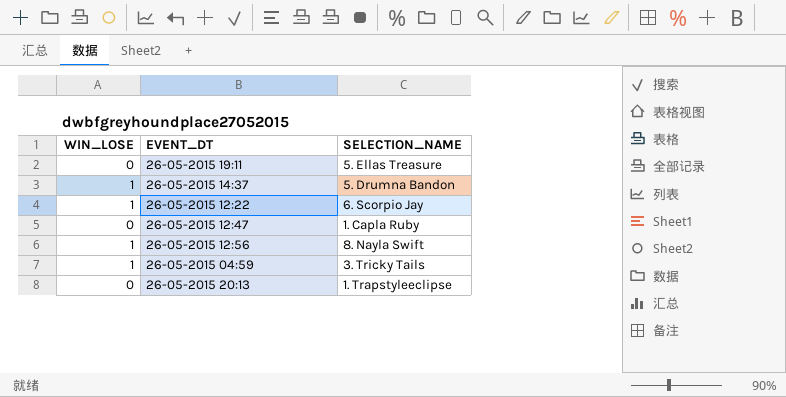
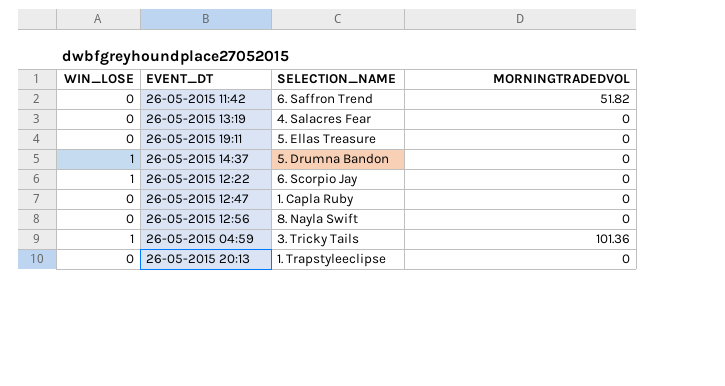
column MORNINGTRADEDVOL | position: none -> 4
row 26-05-2015 11:42: none -> 0 | 6. Saffron Trend | 51.82
row 26-05-2015 13:19: none -> 0 | 4. Salacres Fear | 0
26-05-2015 12:56 | WIN_LOSE: 1 -> 0

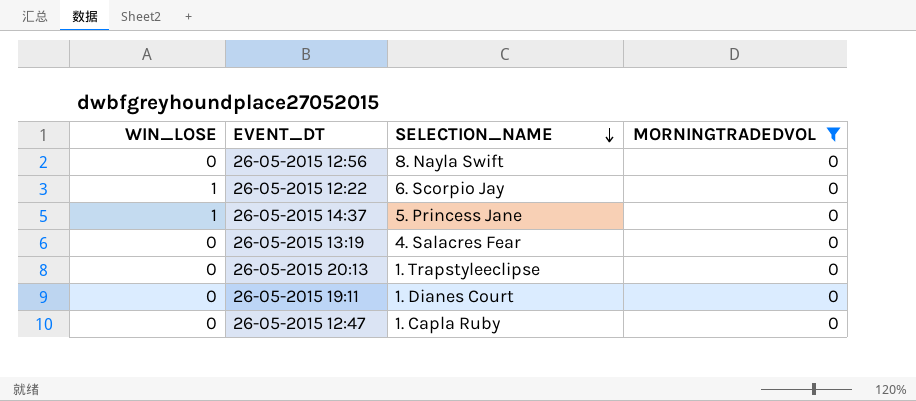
filter: none -> MORNINGTRADEDVOL = 0
row order: none -> SELECTION_NAME descending
26-05-2015 14:37 | SELECTION_NAME: 5. Drumna Bandon -> 5. Princess Jane
26-05-2015 19:11 | SELECTION_NAME: 5. Ellas Treasure -> 1. Dianes Court

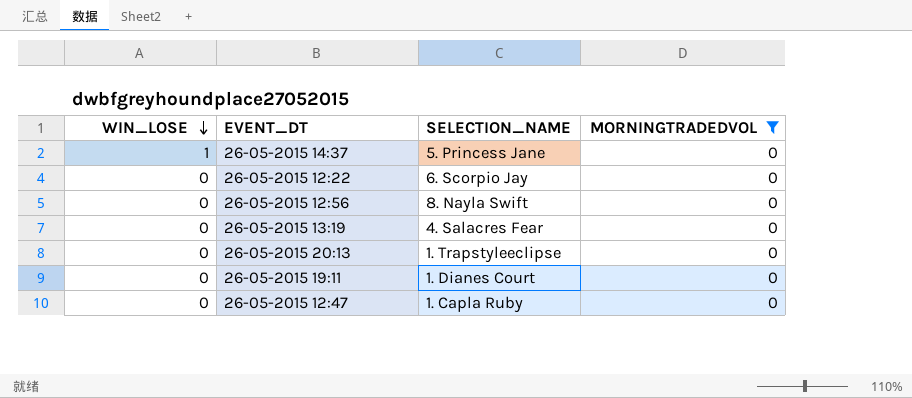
row order: SELECTION_NAME descending -> WIN_LOSE descending
26-05-2015 12:22 | WIN_LOSE: 1 -> 0

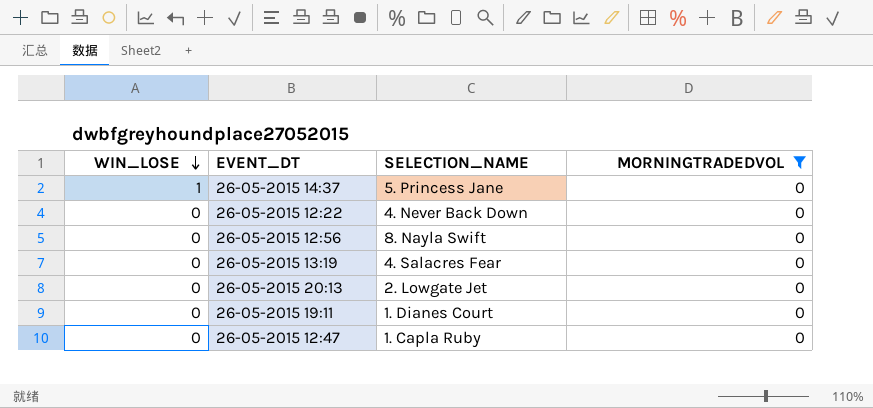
26-05-2015 12:22 | SELECTION_NAME: 6. Scorpio Jay -> 4. Never Back Down
26-05-2015 20:13 | SELECTION_NAME: 1. Trapstyleeclipse -> 2. Lowgate Jet

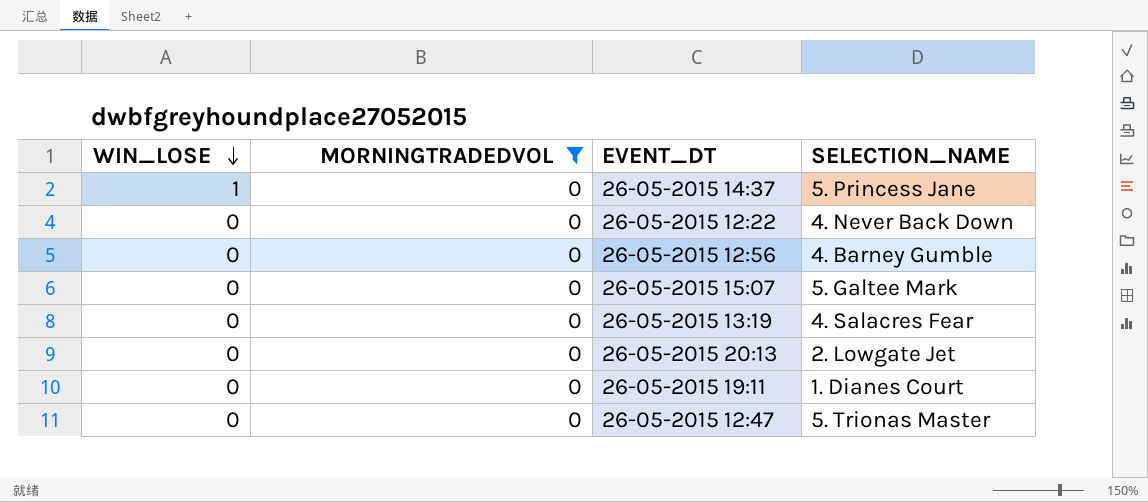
column MORNINGTRADEDVOL | position: 4 -> 2
26-05-2015 12:56 | SELECTION_NAME: 8. Nayla Swift -> 4. Barney Gumble
row 26-05-2015 15:07: none -> 0 | 0 | 5. Galtee Mark
26-05-2015 12:47 | SELECTION_NAME: 1. Capla Ruby -> 5. Trionas Master

